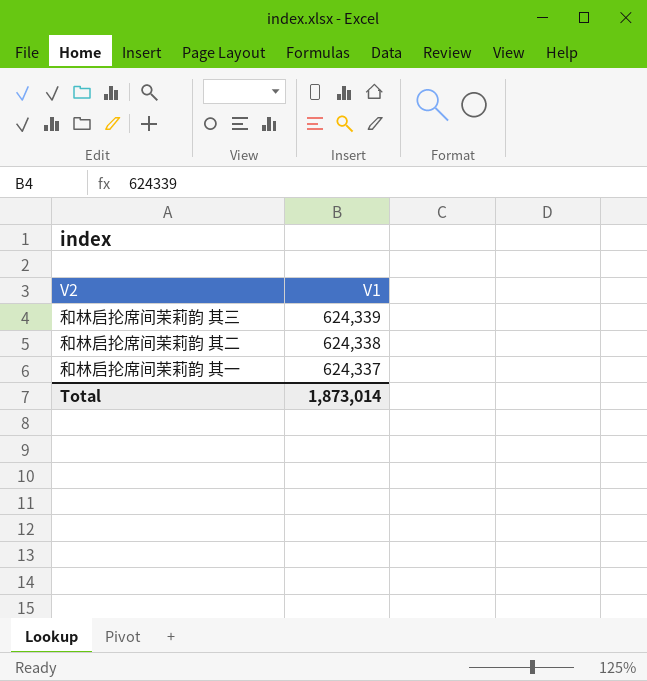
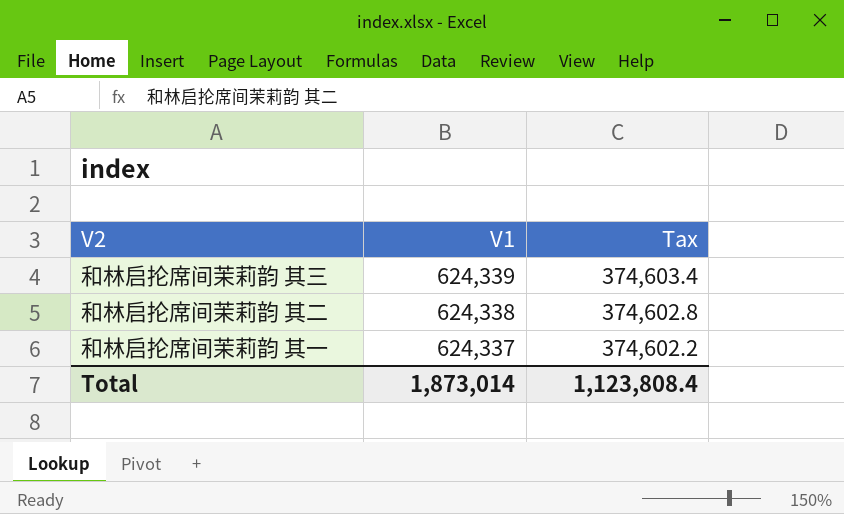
column Tax | formula: none -> [V1] * 0.6

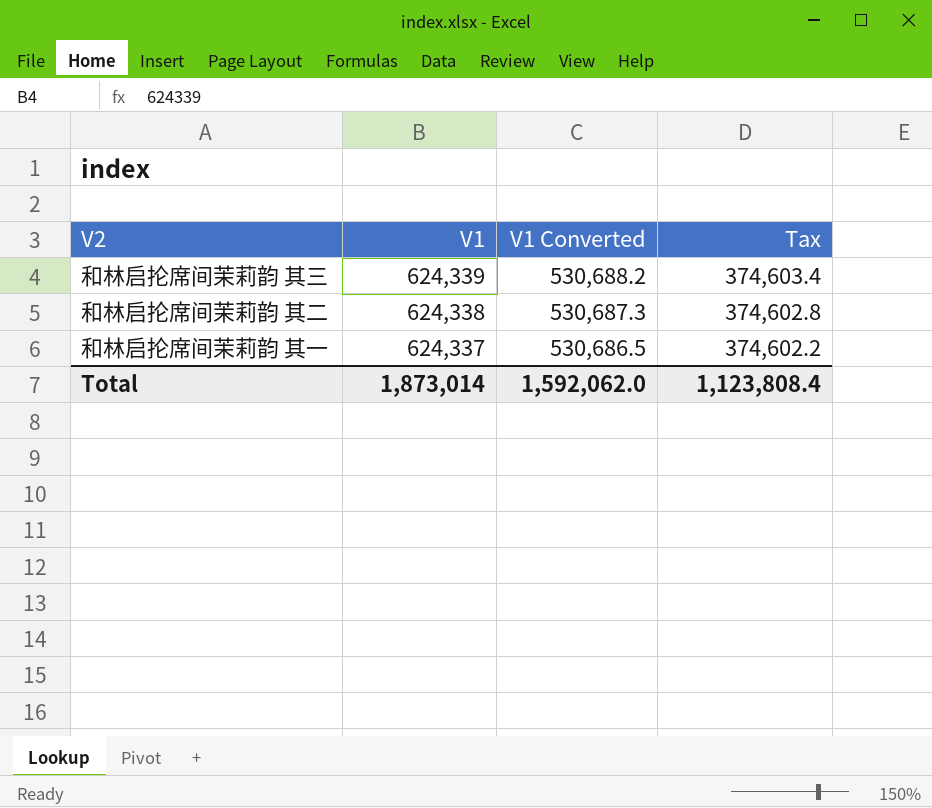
column V1 Converted | formula: none -> [V1] * 0.85

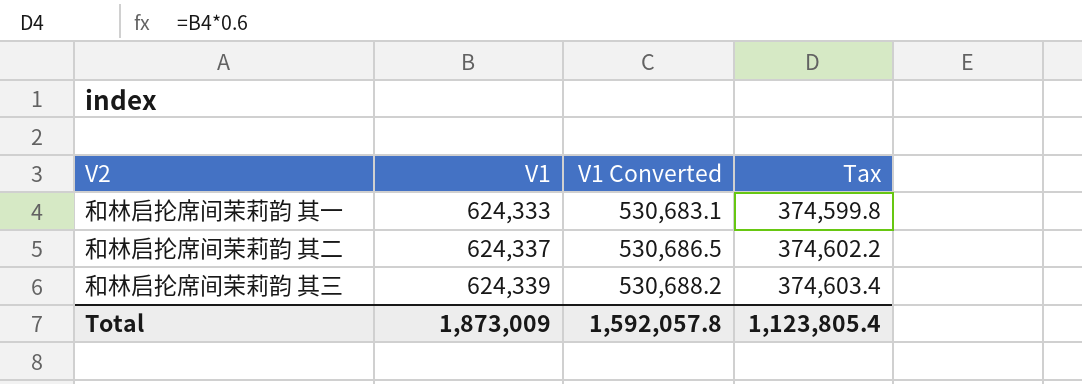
row order: V1 descending -> V1 ascending
和林启抡席间茉莉韵 其一 | V1: 624,337 -> 624,333
和林启抡席间茉莉韵 其一 | V1 Converted: 530,686.5 -> 530,683.1
和林启抡席间茉莉韵 其一 | Tax: 374,602.2 -> 374,599.8
和林启抡席间茉莉韵 其二 | V1: 624,338 -> 624,337
和林启抡席间茉莉韵 其二 | V1 Converted: 530,687.3 -> 530,686.5
和林启抡席间茉莉韵 其二 | Tax: 374,602.8 -> 374,602.2
Total | V1: 1,873,014 -> 1,873,009
Total | V1 Converted: 1,592,062.0 -> 1,592,057.8
Total | Tax: 1,123,808.4 -> 1,123,805.4

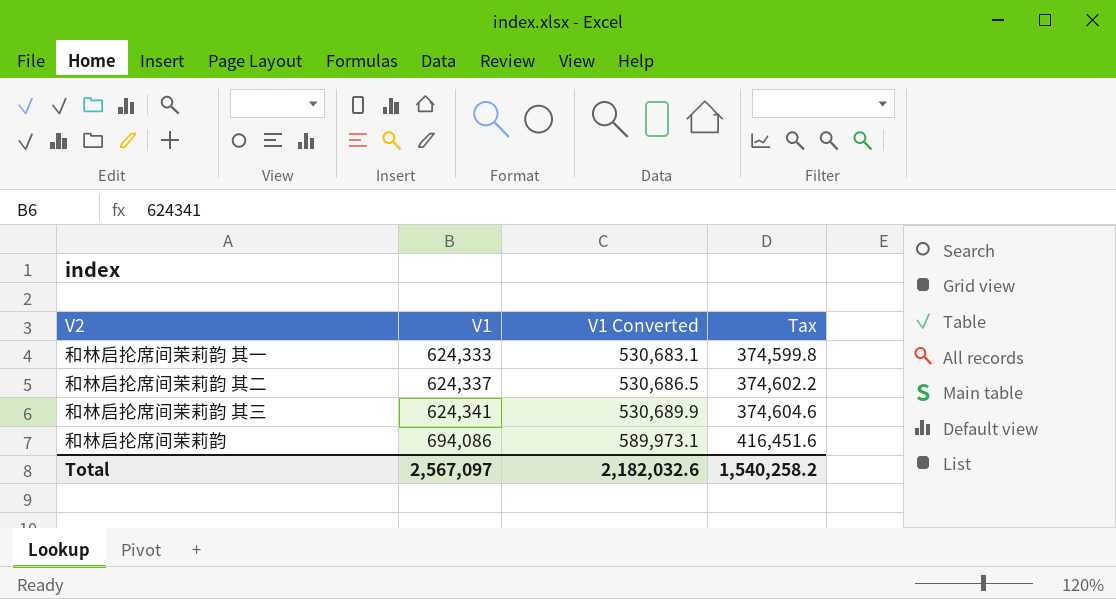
和林启抡席间茉莉韵 其三 | V1: 624,339 -> 624,341
和林启抡席间茉莉韵 其三 | V1 Converted: 530,688.2 -> 530,689.9
和林启抡席间茉莉韵 其三 | Tax: 374,603.4 -> 374,604.6
row 和林启抡席间茉莉韵: none -> 694,086 | 589,973.1 | 416,451.6
Total | V1: 1,873,009 -> 2,567,097
Total | V1 Converted: 1,592,057.8 -> 2,182,032.6
Total | Tax: 1,123,805.4 -> 1,540,258.2

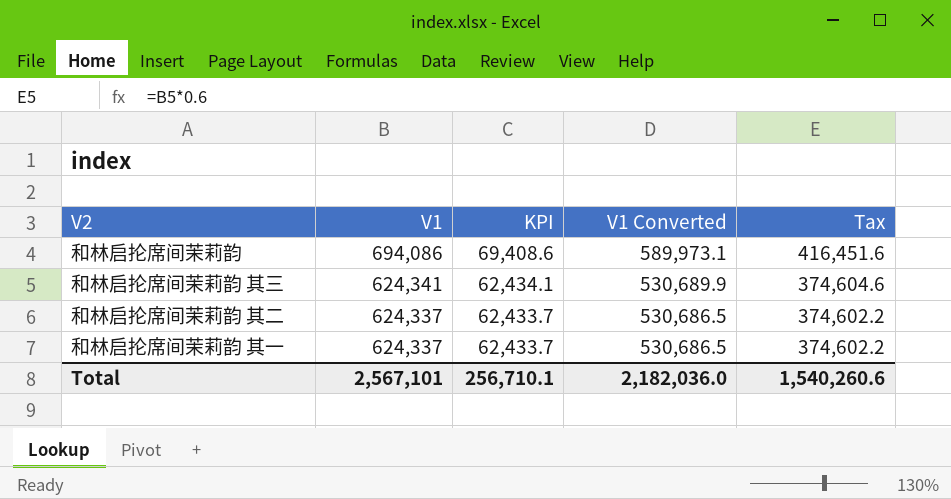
row order: V1 ascending -> V1 descending
column KPI | formula: none -> [V1] * 0.1
和林启抡席间茉莉韵 其一 | V1: 624,333 -> 624,337
和林启抡席间茉莉韵 其一 | V1 Converted: 530,683.1 -> 530,686.5
和林启抡席间茉莉韵 其一 | Tax: 374,599.8 -> 374,602.2
Total | V1: 2,567,097 -> 2,567,101
Total | V1 Converted: 2,182,032.6 -> 2,182,036.0
Total | Tax: 1,540,258.2 -> 1,540,260.6

